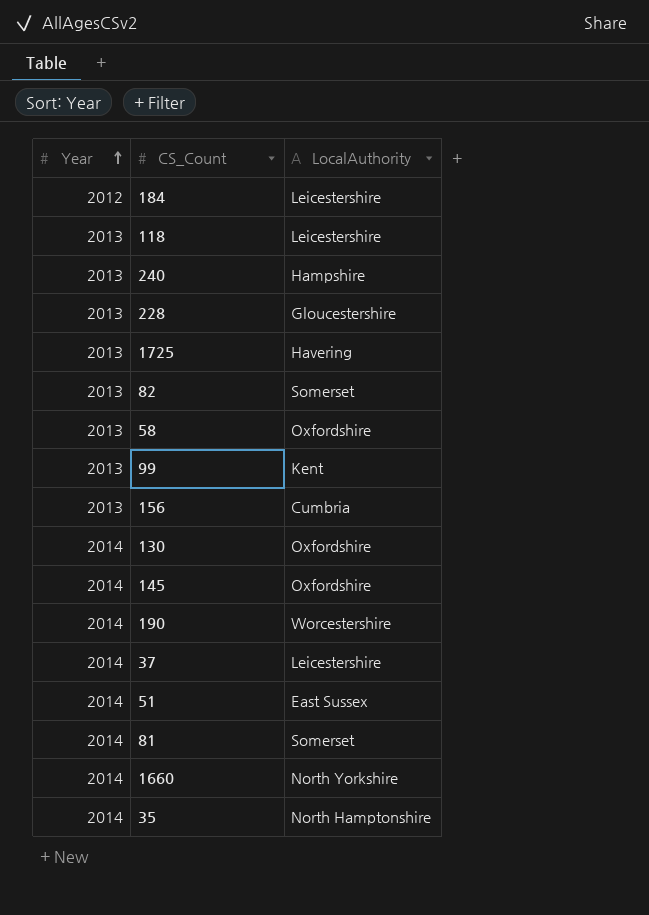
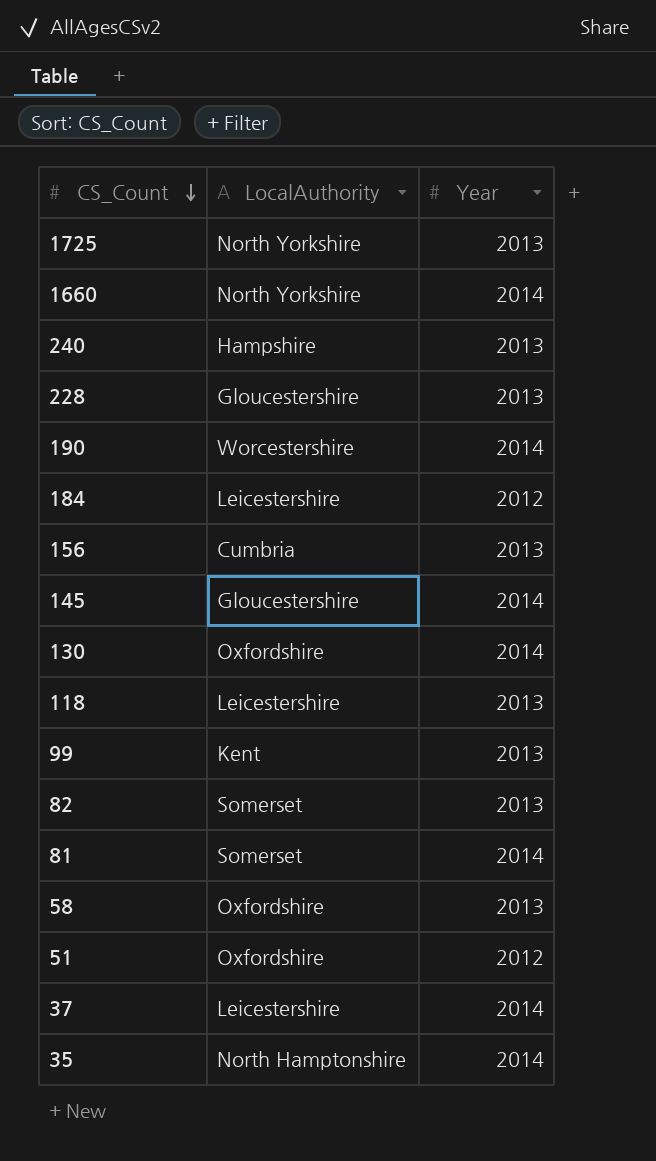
row order: Year ascending -> CS_Count descending
column Year | position: 1 -> 3
1725 | LocalAuthority: Havering -> North Yorkshire
145 | LocalAuthority: Oxfordshire -> Gloucestershire
51 | LocalAuthority: East Sussex -> Oxfordshire
51 | Year: 2014 -> 2012

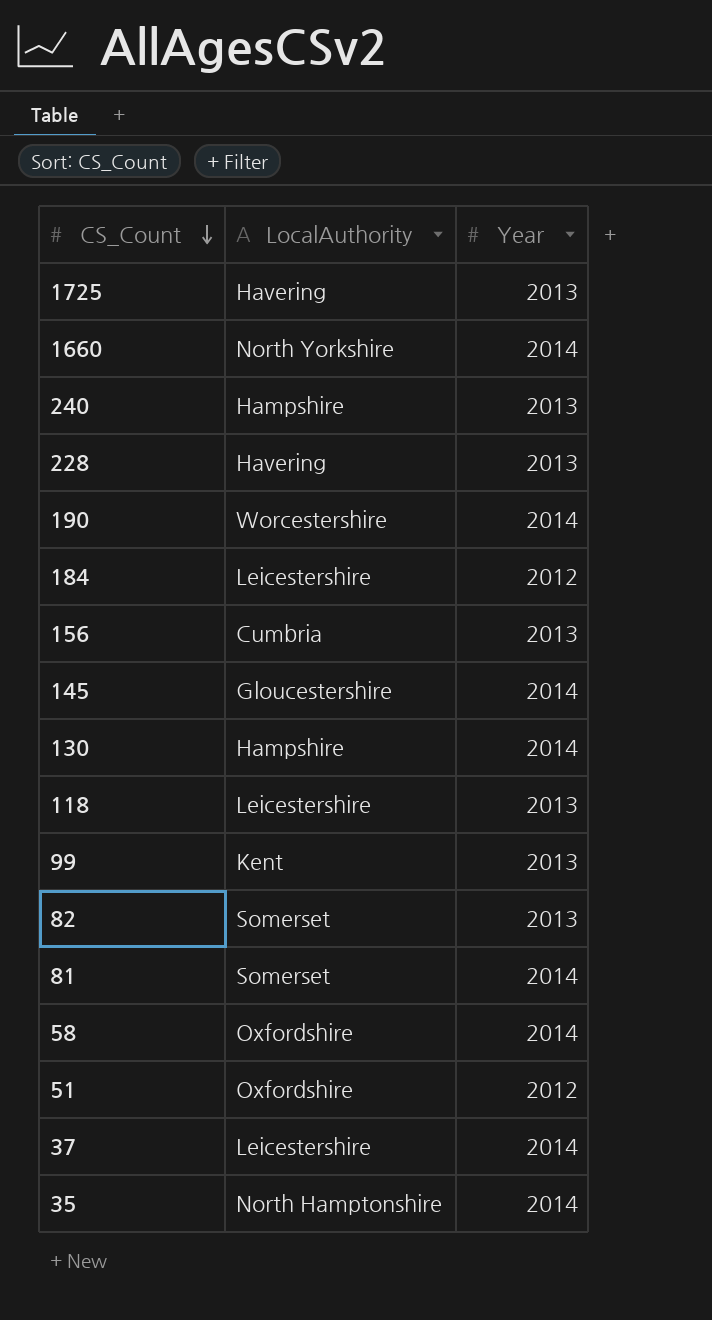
1725 | LocalAuthority: North Yorkshire -> Havering
228 | LocalAuthority: Gloucestershire -> Havering
130 | LocalAuthority: Oxfordshire -> Hampshire
58 | Year: 2013 -> 2014

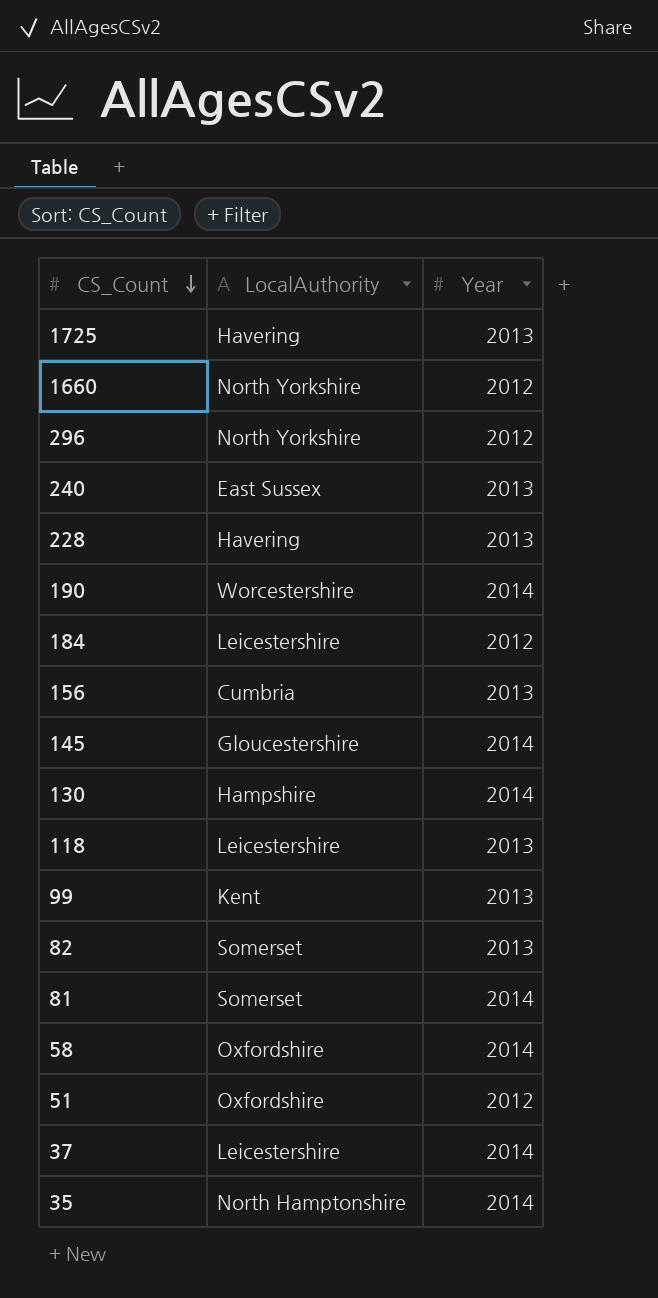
1660 | Year: 2014 -> 2012
row 296: none -> North Yorkshire | 2012
240 | LocalAuthority: Hampshire -> East Sussex

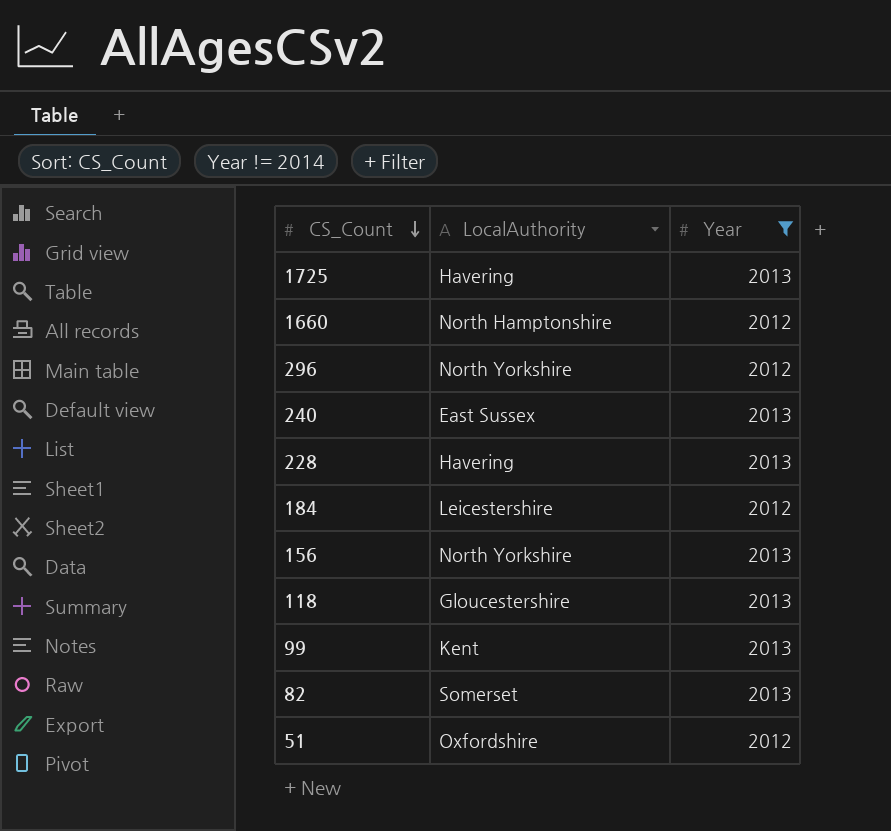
filter: none -> Year != 2014
1660 | LocalAuthority: North Yorkshire -> North Hamptonshire
156 | LocalAuthority: Cumbria -> North Yorkshire
118 | LocalAuthority: Leicestershire -> Gloucestershire

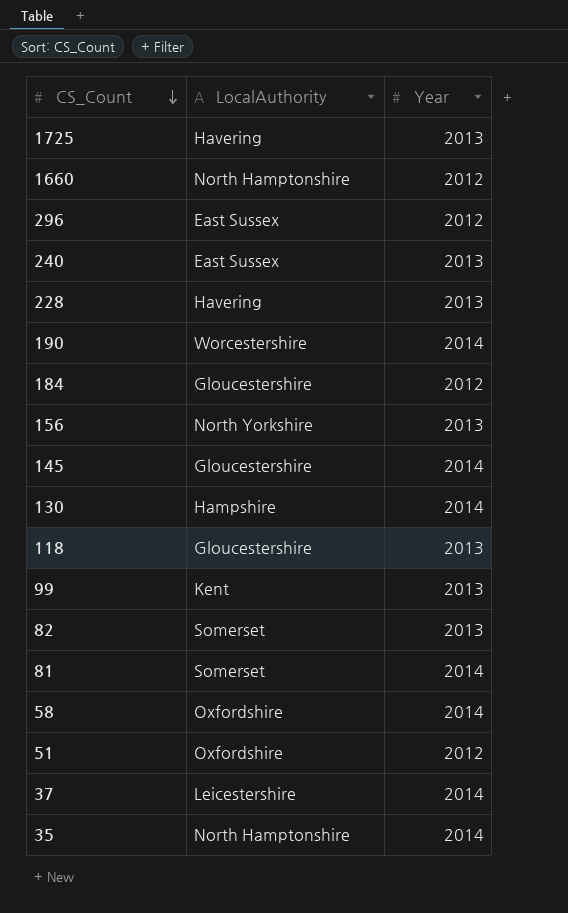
filter: Year != 2014 -> none
296 | LocalAuthority: North Yorkshire -> East Sussex
184 | LocalAuthority: Leicestershire -> Gloucestershire

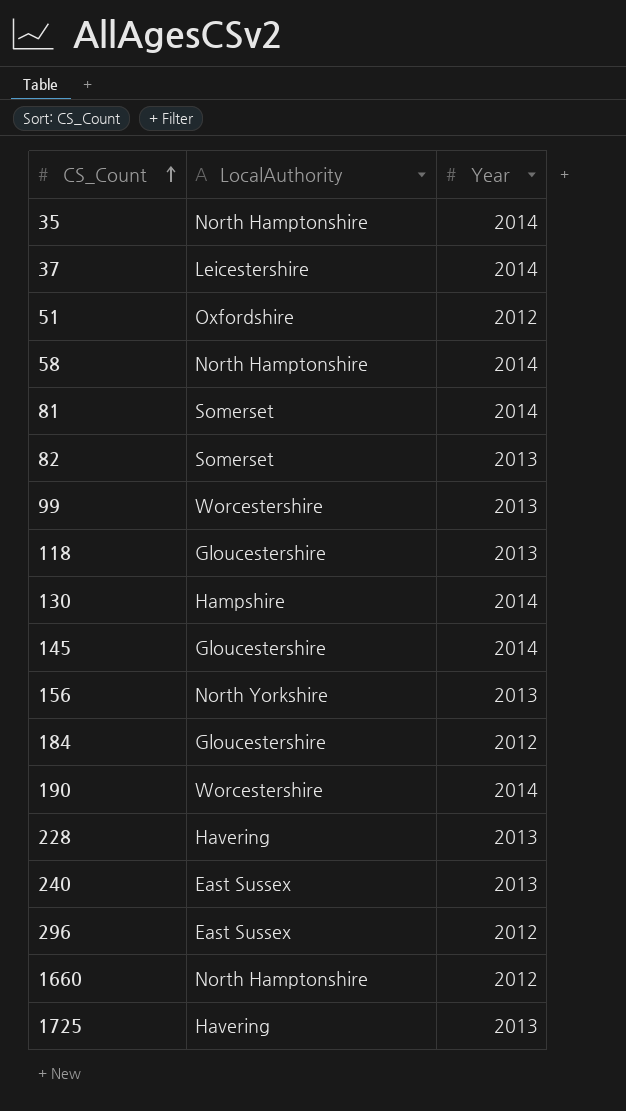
row order: CS_Count descending -> CS_Count ascending
58 | LocalAuthority: Oxfordshire -> North Hamptonshire
99 | LocalAuthority: Kent -> Worcestershire

